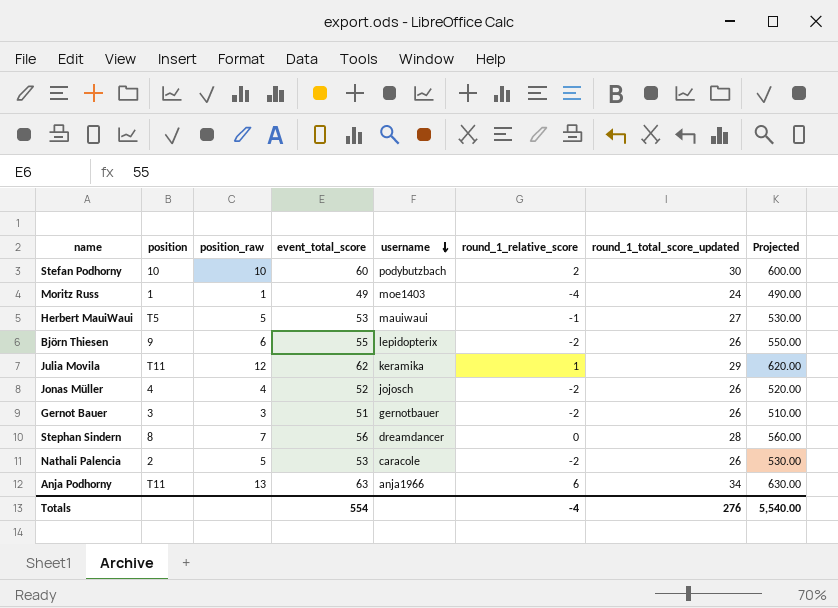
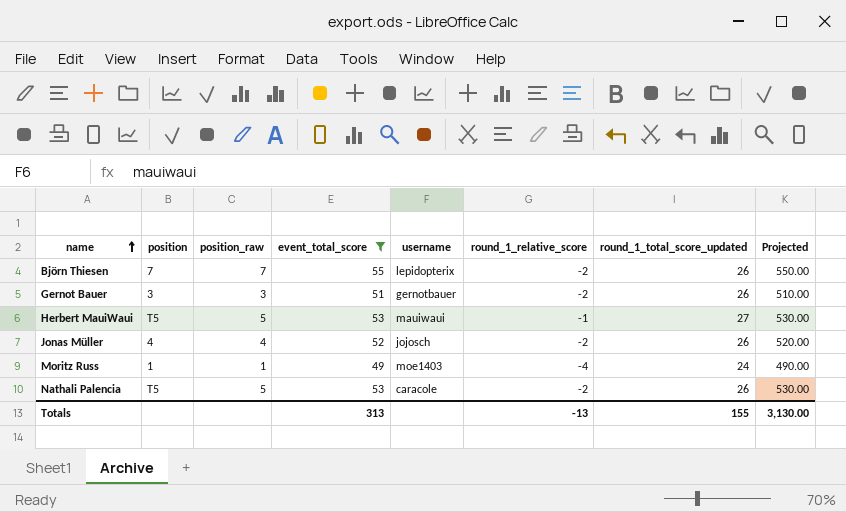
filter: none -> event_total_score <= 55
row order: username descending -> name ascending
Björn Thiesen | position: 9 -> 7
Björn Thiesen | position_raw: 6 -> 7
Nathali Palencia | position: 2 -> T5
Totals | event_total_score: 554 -> 313
Totals | round_1_relative_score: -4 -> -13
Totals | round_1_total_score_updated: 276 -> 155
Totals | Projected: 5,540.00 -> 3,130.00

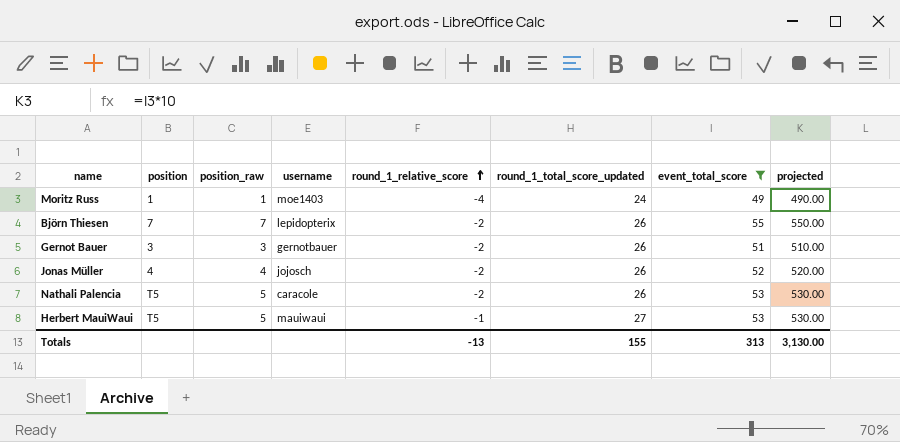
row order: name ascending -> round_1_relative_score ascending
column event_total_score | position: 4 -> 7
column name: Projected -> projected

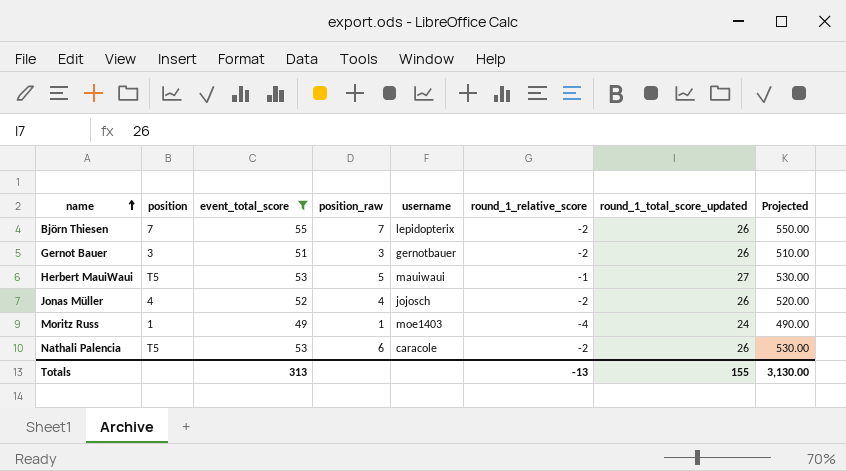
row order: round_1_relative_score ascending -> name ascending
column event_total_score | position: 7 -> 3
column name: projected -> Projected
Nathali Palencia | position_raw: 5 -> 6

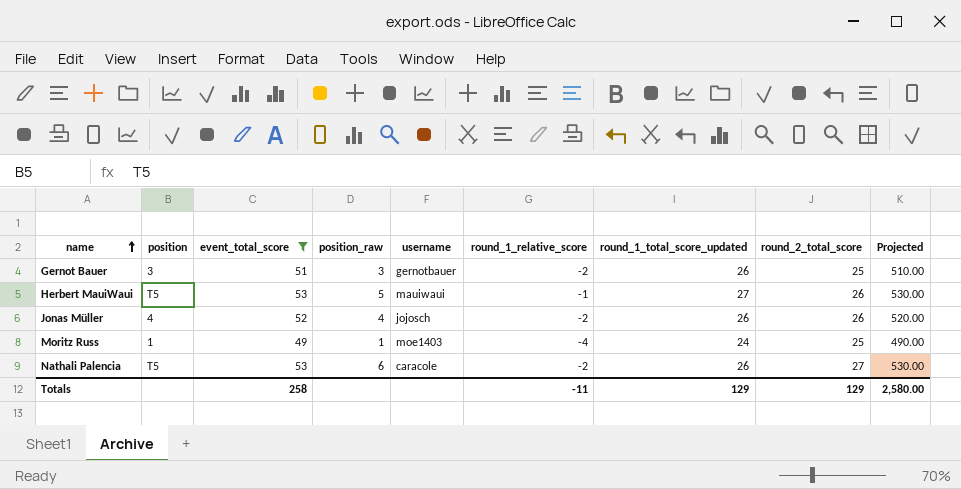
column round_2_total_score | formula: none -> [event_total_score] - [round_1_total_score_updated]
row Björn Thiesen: 7 | 55 | 7 | lepidopterix | -2 | 26 | 550.00 -> none
Totals | event_total_score: 313 -> 258
Totals | round_1_relative_score: -13 -> -11
Totals | round_1_total_score_updated: 155 -> 129
Totals | Projected: 3,130.00 -> 2,580.00

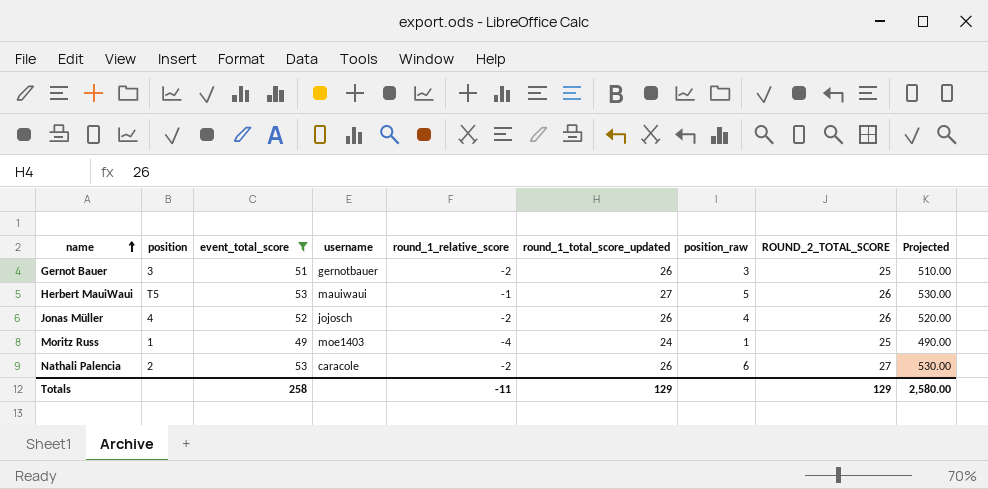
column position_raw | position: 4 -> 7
column name: round_2_total_score -> ROUND_2_TOTAL_SCORE
Nathali Palencia | position: T5 -> 2

